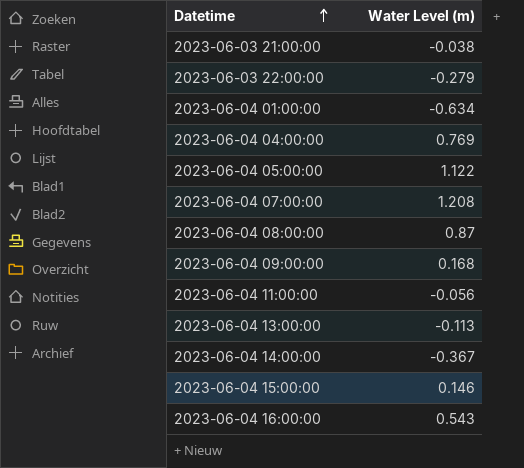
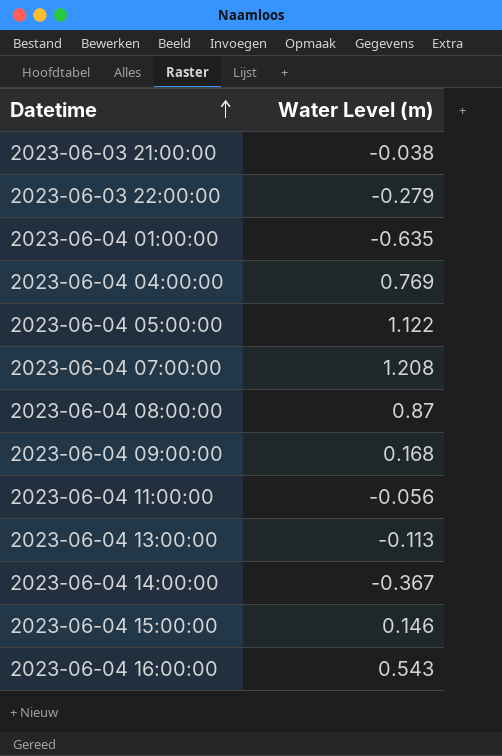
2023-06-04 01:00:00 | Water Level (m): -0.634 -> -0.635

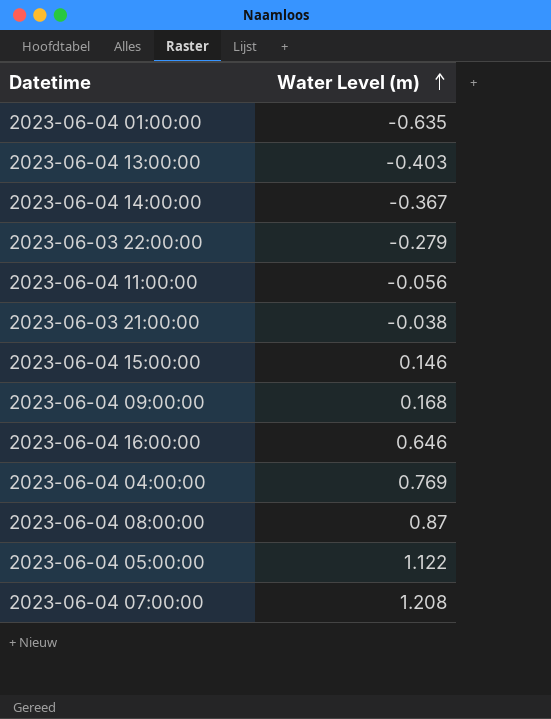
row order: Datetime ascending -> Water Level (m) ascending
2023-06-04 13:00:00 | Water Level (m): -0.113 -> -0.403
2023-06-04 16:00:00 | Water Level (m): 0.543 -> 0.646

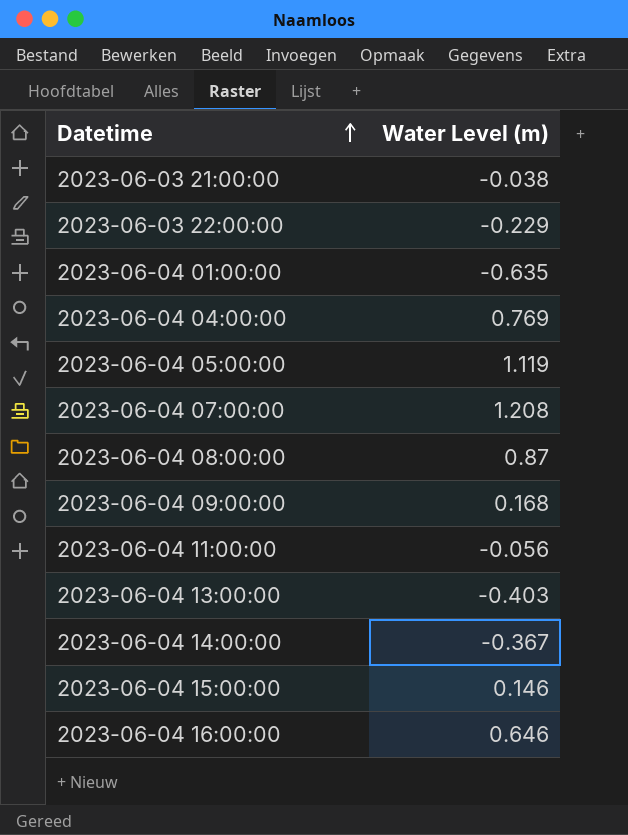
row order: Water Level (m) ascending -> Datetime ascending
2023-06-03 22:00:00 | Water Level (m): -0.279 -> -0.229
2023-06-04 05:00:00 | Water Level (m): 1.122 -> 1.119

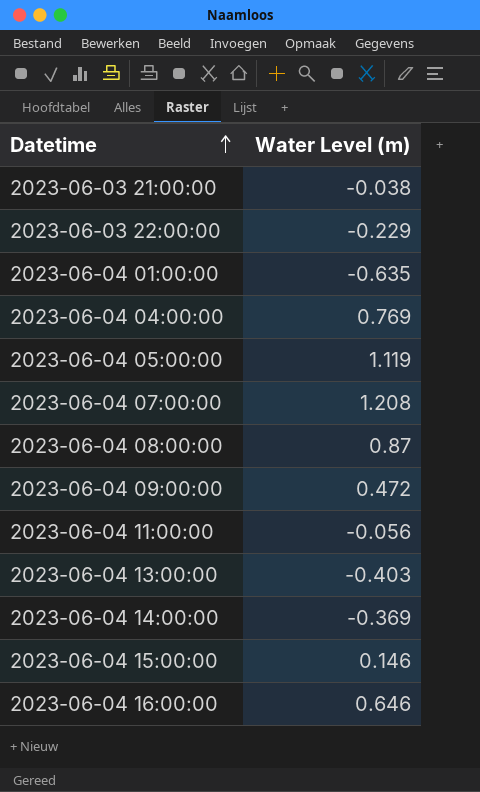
2023-06-04 09:00:00 | Water Level (m): 0.168 -> 0.472
2023-06-04 14:00:00 | Water Level (m): -0.367 -> -0.369

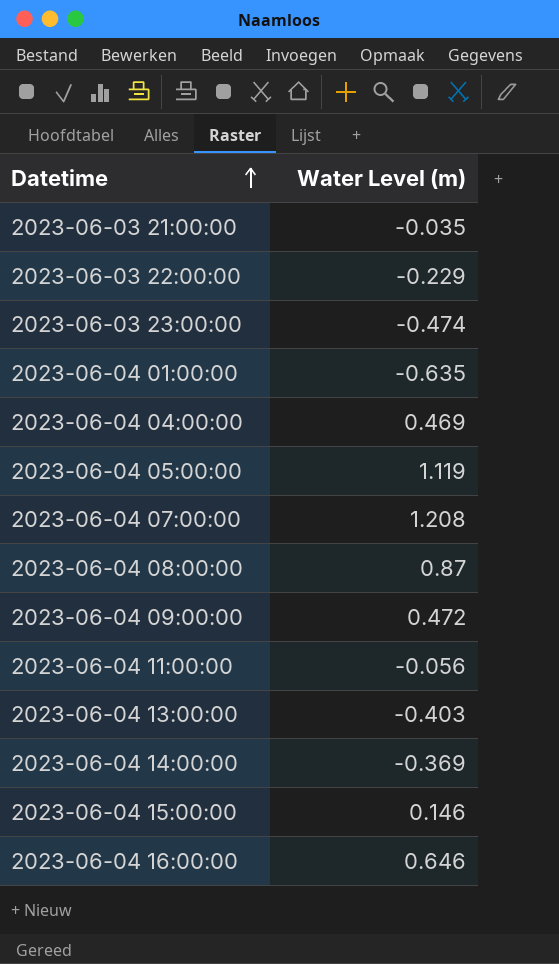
2023-06-03 21:00:00 | Water Level (m): -0.038 -> -0.035
row 2023-06-03 23:00:00: none -> -0.474
2023-06-04 04:00:00 | Water Level (m): 0.769 -> 0.469

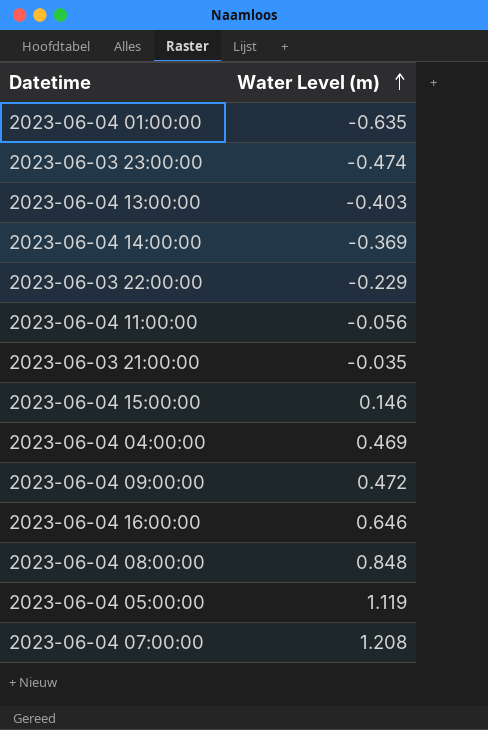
row order: Datetime ascending -> Water Level (m) ascending
2023-06-04 08:00:00 | Water Level (m): 0.87 -> 0.848

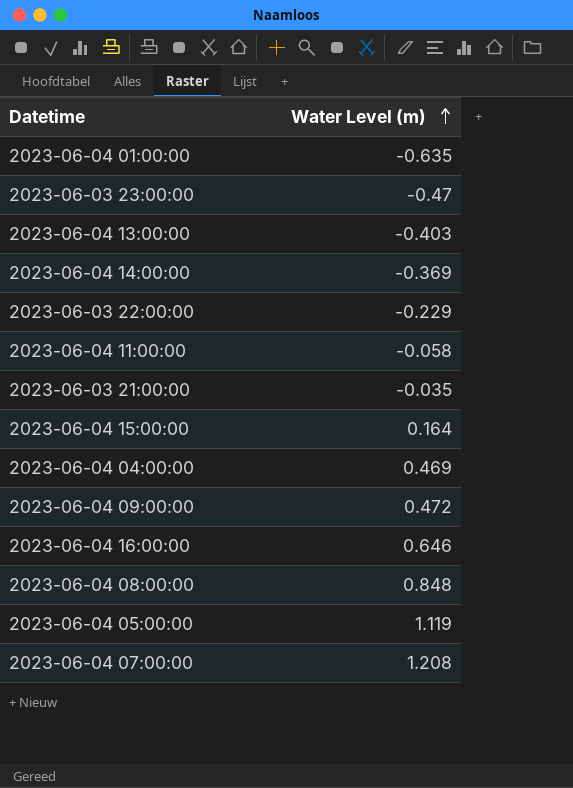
2023-06-03 23:00:00 | Water Level (m): -0.474 -> -0.47
2023-06-04 11:00:00 | Water Level (m): -0.056 -> -0.058
2023-06-04 15:00:00 | Water Level (m): 0.146 -> 0.164

